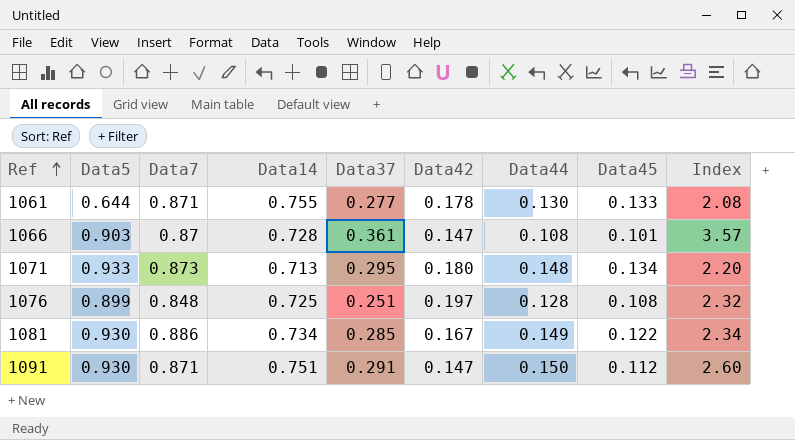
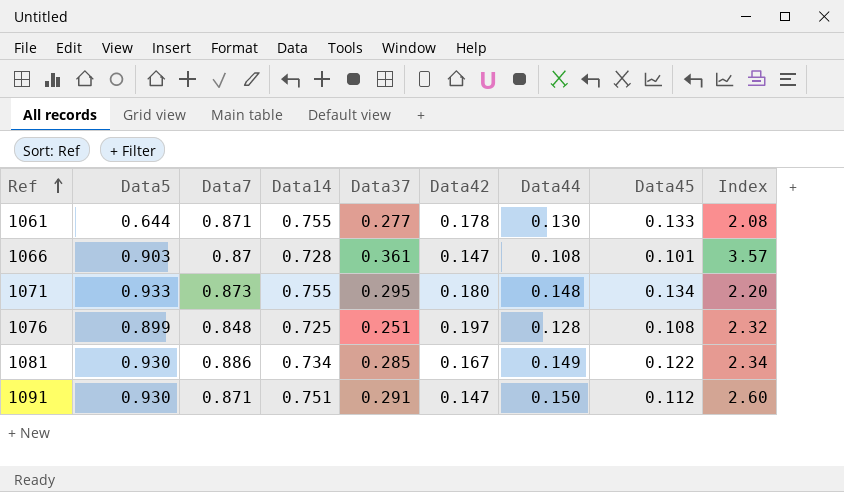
1071 | Data14: 0.713 -> 0.755

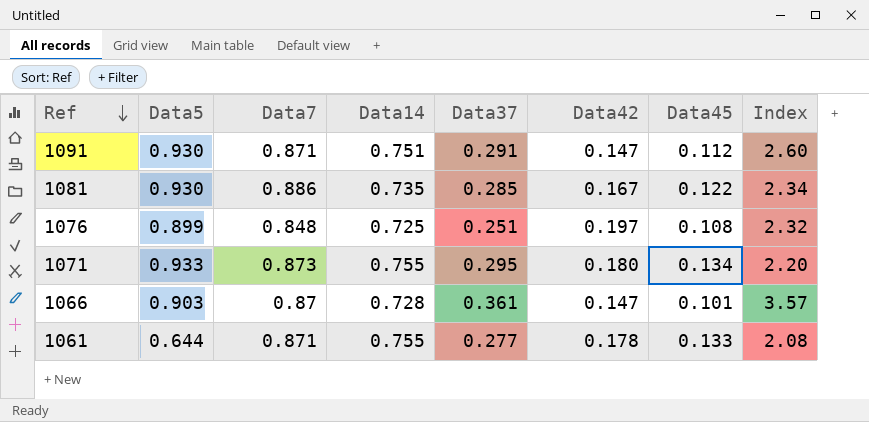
row order: Ref ascending -> Ref descending
column Data44 | position: 7 -> none
1081 | Data14: 0.734 -> 0.735

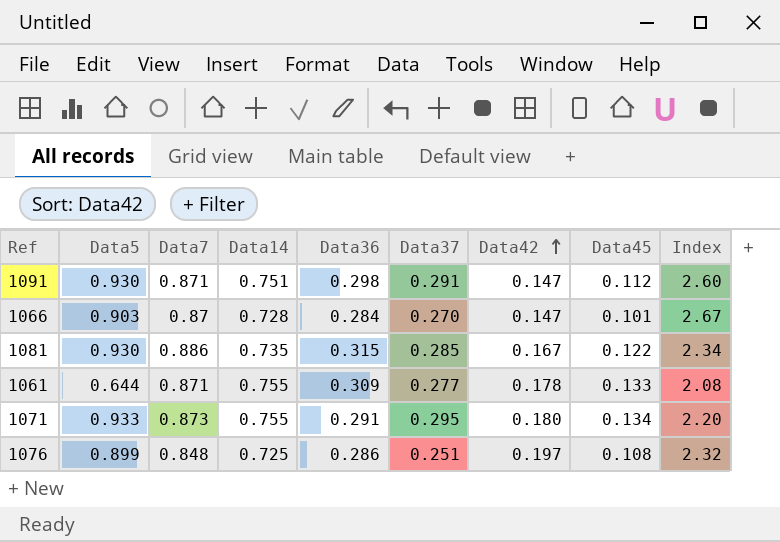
row order: Ref descending -> Data42 ascending
column Data36 | position: none -> 5
1066 | Data37: 0.361 -> 0.270
1066 | Index: 3.57 -> 2.67

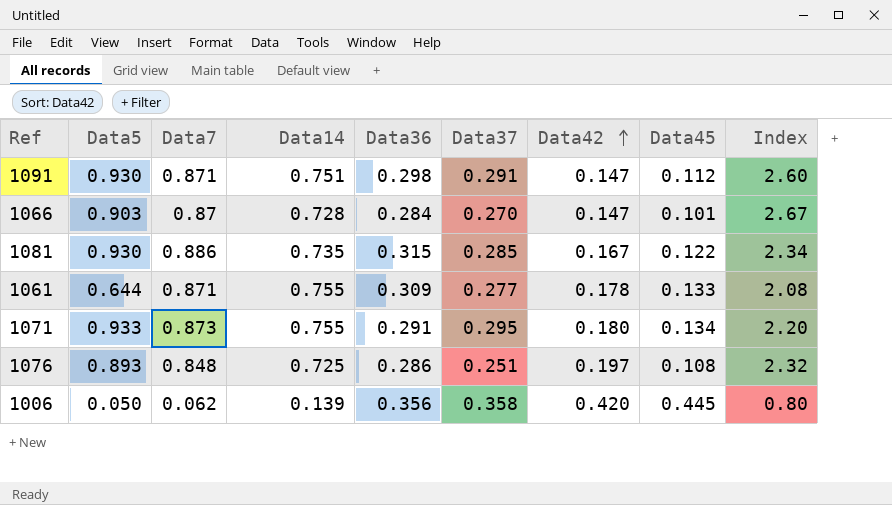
1076 | Data5: 0.899 -> 0.893
row 1006: none -> 0.050 | 0.062 | 0.139 | 0.356 | 0.358 | 0.420 | 0.445 | 0.80

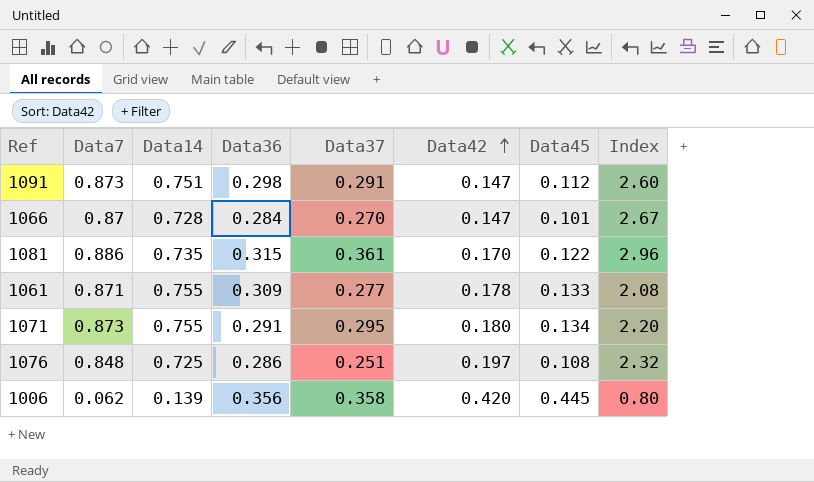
column Data5 | position: 2 -> none
1091 | Data7: 0.871 -> 0.873
1081 | Data37: 0.285 -> 0.361
1081 | Data42: 0.167 -> 0.170
1081 | Index: 2.34 -> 2.96

